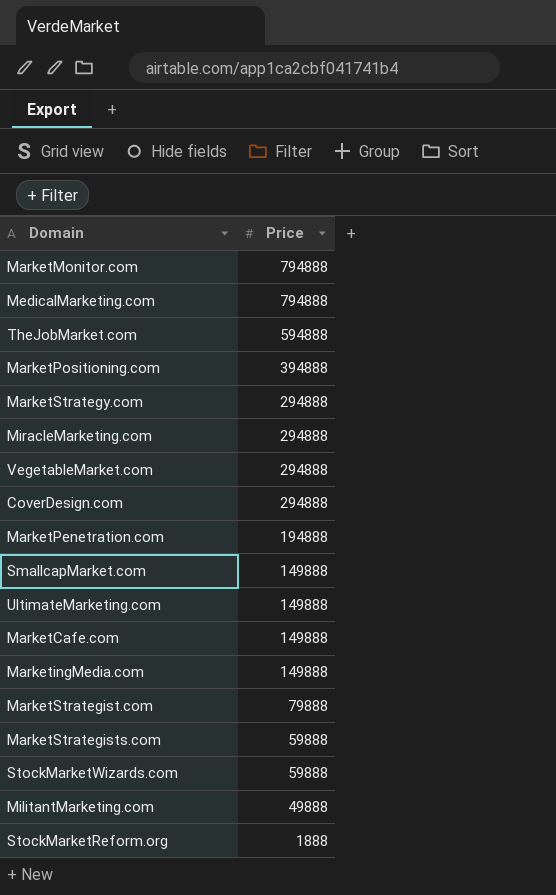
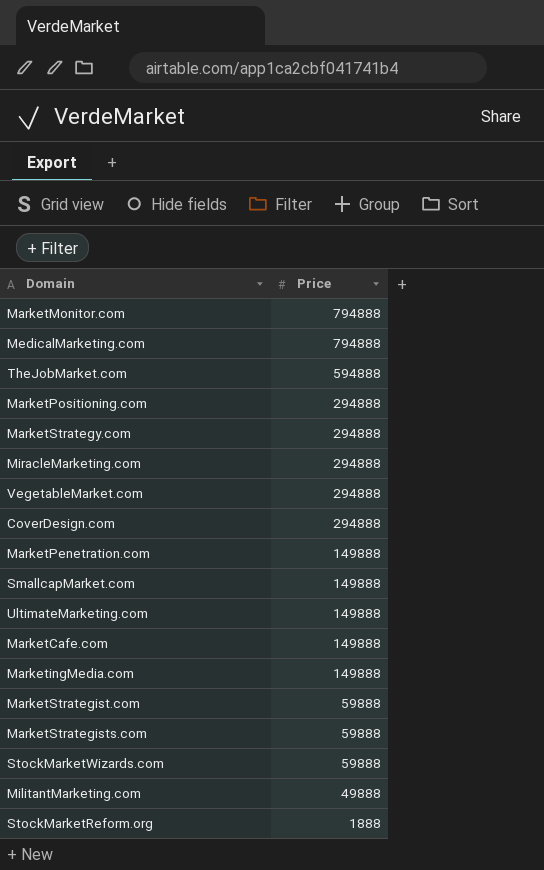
MarketPositioning.com | Price: 394888 -> 294888
MarketPenetration.com | Price: 194888 -> 149888
MarketStrategist.com | Price: 79888 -> 59888

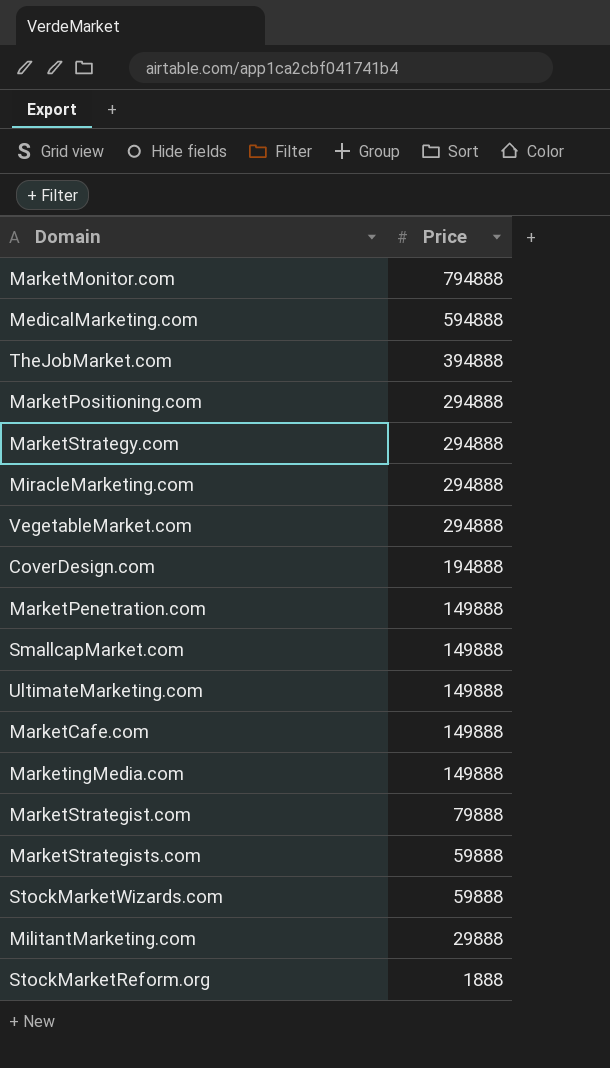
MedicalMarketing.com | Price: 794888 -> 594888
TheJobMarket.com | Price: 594888 -> 394888
CoverDesign.com | Price: 294888 -> 194888
MarketStrategist.com | Price: 59888 -> 79888
MilitantMarketing.com | Price: 49888 -> 29888

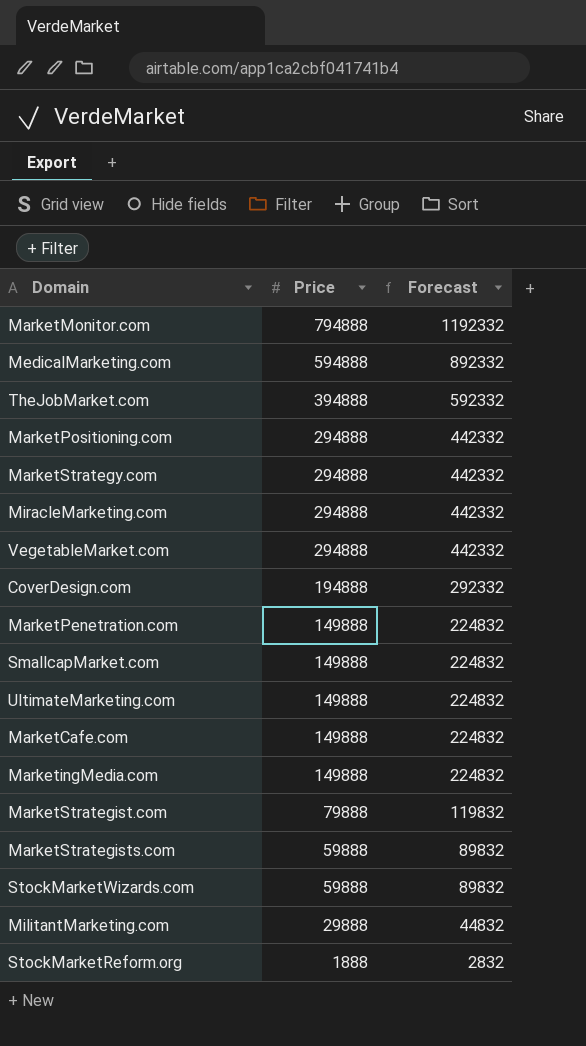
column Forecast | formula: none -> [Price] * 1.5

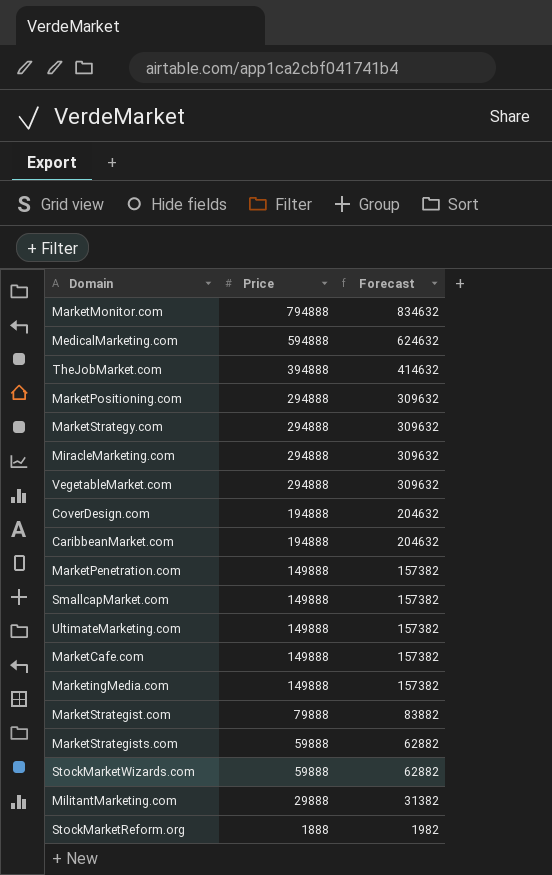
column Forecast | formula: [Price] * 1.5 -> [Price] * 1.05
row CaribbeanMarket.com: none -> 194888 | 204632

